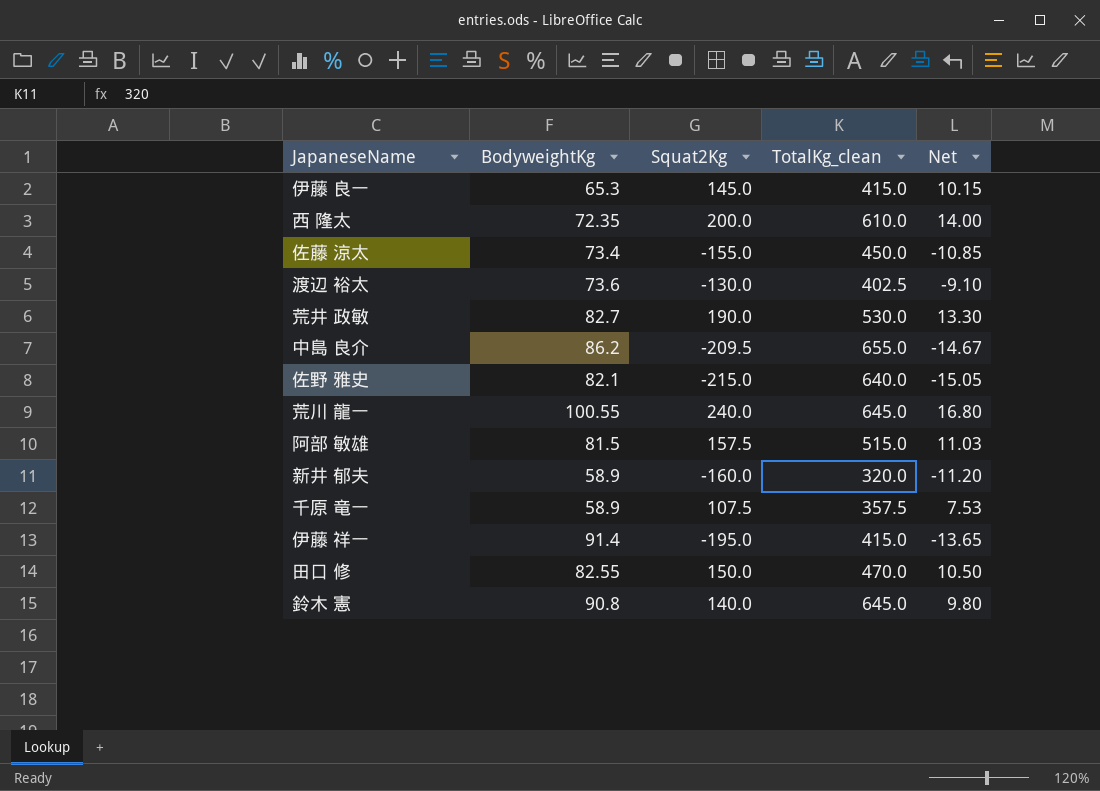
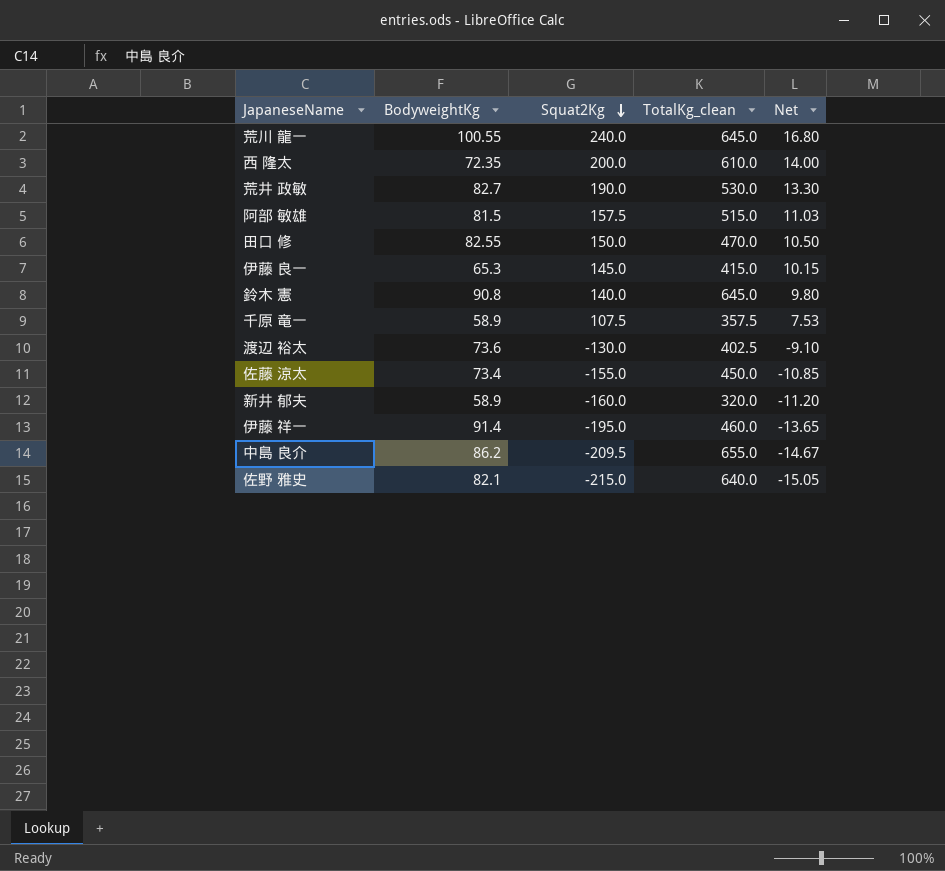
row order: none -> Squat2Kg descending
伊藤 祥一 | TotalKg_clean: 415.0 -> 460.0

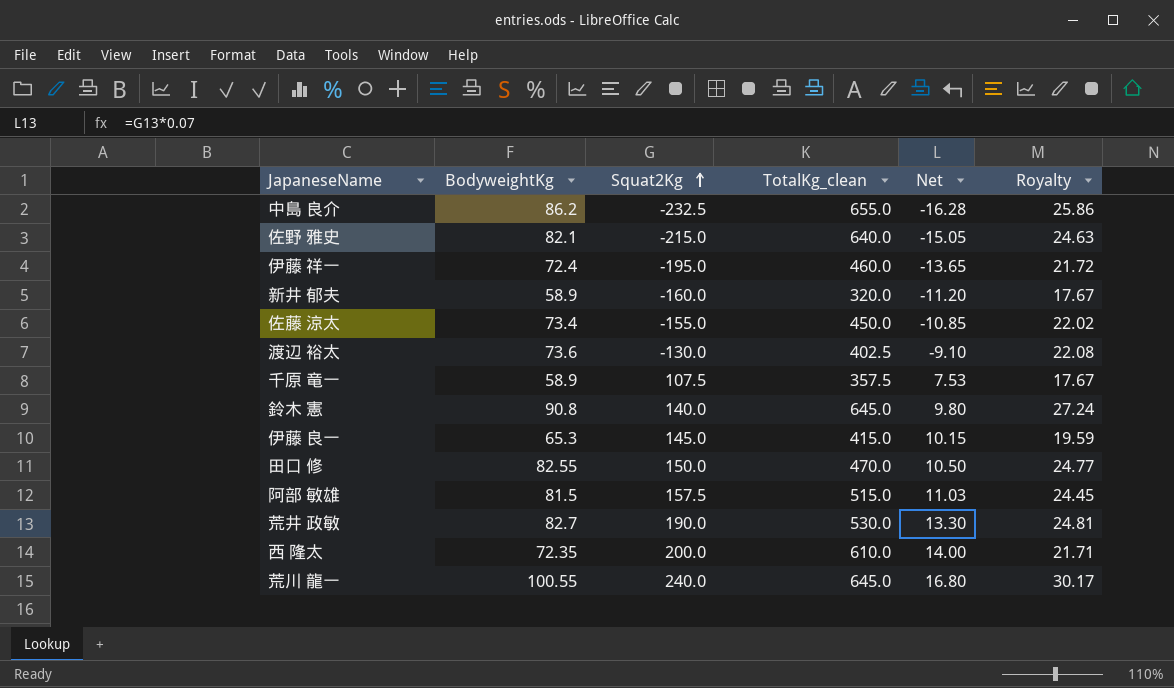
row order: Squat2Kg descending -> Squat2Kg ascending
column Royalty | formula: none -> [BodyweightKg] * 0.3
中島 良介 | Squat2Kg: -209.5 -> -232.5
中島 良介 | Net: -14.67 -> -16.28
伊藤 祥一 | BodyweightKg: 91.4 -> 72.4

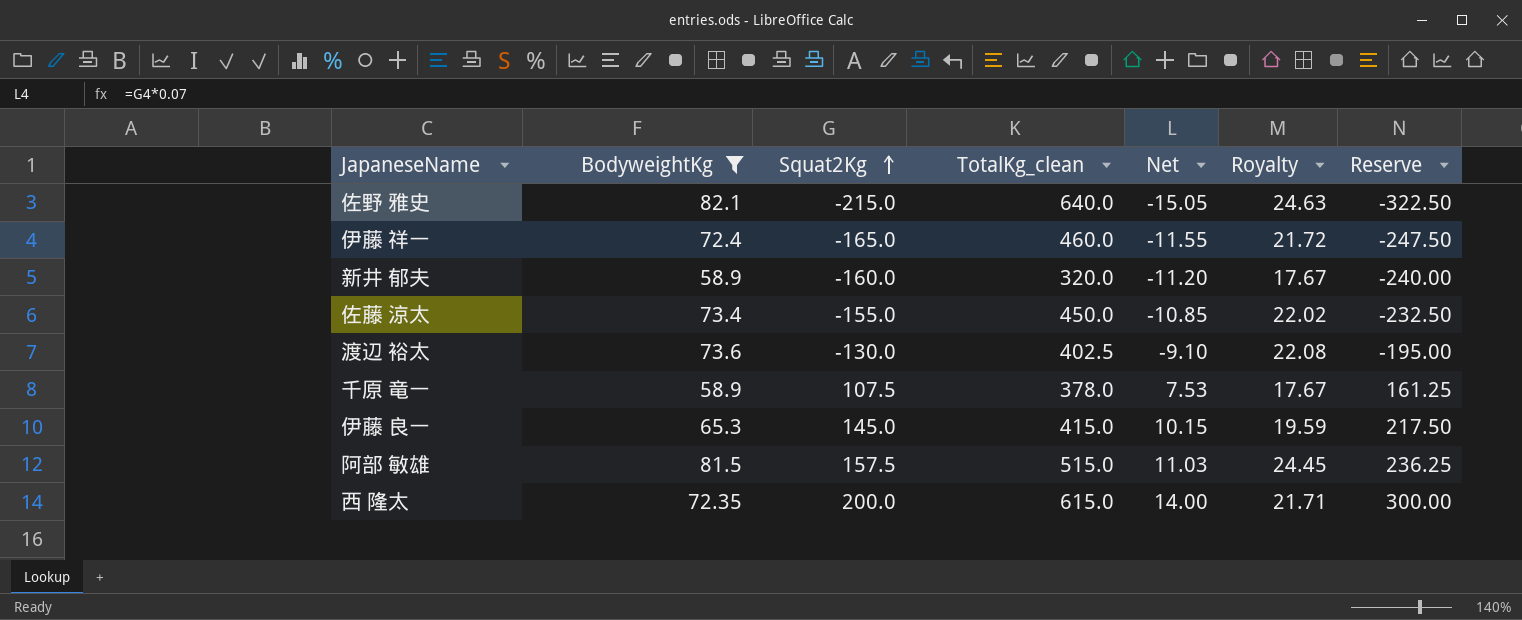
filter: none -> BodyweightKg <= 82.1
column Reserve | formula: none -> [Squat2Kg] * 1.5
伊藤 祥一 | Squat2Kg: -195.0 -> -165.0
伊藤 祥一 | Net: -13.65 -> -11.55
千原 竜一 | TotalKg_clean: 357.5 -> 378.0
西 隆太 | TotalKg_clean: 610.0 -> 615.0

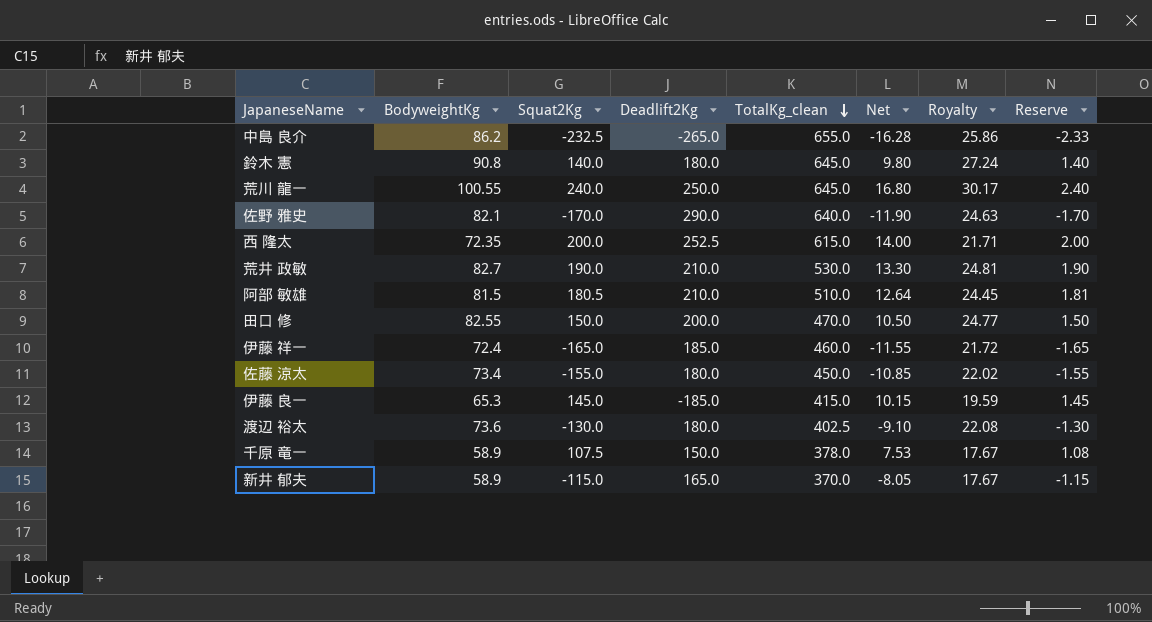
filter: BodyweightKg <= 82.1 -> none
row order: Squat2Kg ascending -> TotalKg_clean descending
column Deadlift2Kg | position: none -> 4
column Reserve | formula: [Squat2Kg] * 1.5 -> [Squat2Kg] * 0.01
佐野 雅史 | Squat2Kg: -215.0 -> -170.0
佐野 雅史 | Net: -15.05 -> -11.90
阿部 敏雄 | Squat2Kg: 157.5 -> 180.5
阿部 敏雄 | TotalKg_clean: 515.0 -> 510.0
阿部 敏雄 | Net: 11.03 -> 12.64
新井 郁夫 | Squat2Kg: -160.0 -> -115.0
新井 郁夫 | TotalKg_clean: 320.0 -> 370.0
新井 郁夫 | Net: -11.20 -> -8.05

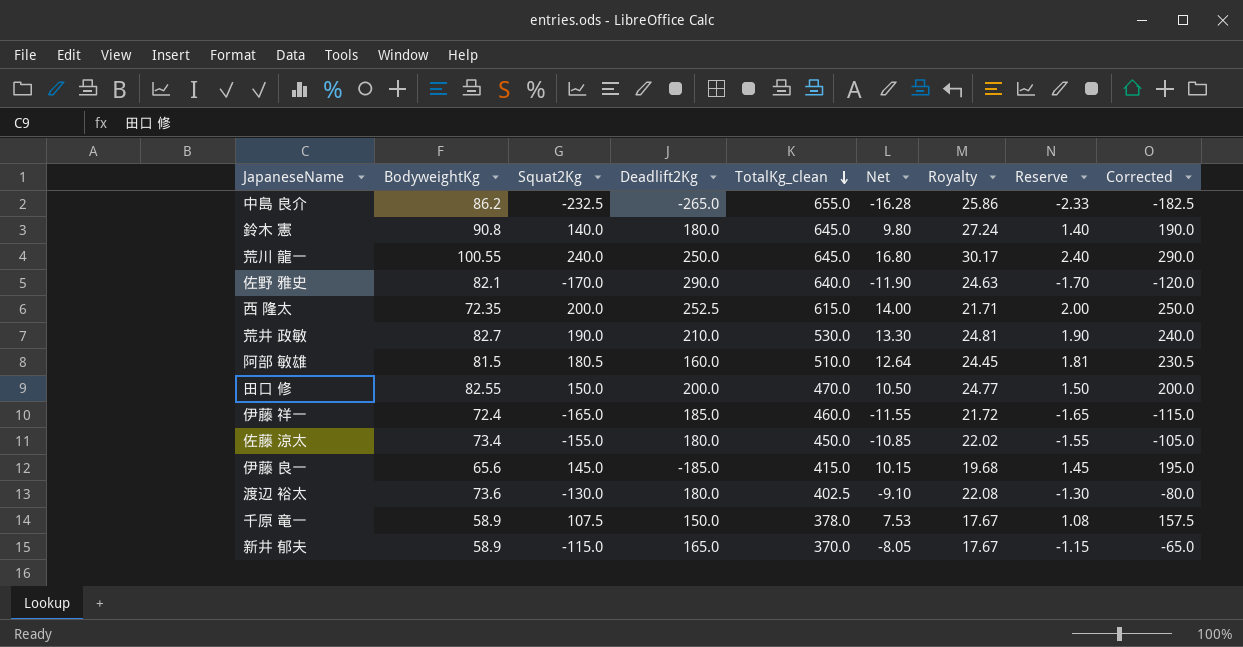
column Corrected | formula: none -> [Squat2Kg] + 50
阿部 敏雄 | Deadlift2Kg: 210.0 -> 160.0
伊藤 良一 | BodyweightKg: 65.3 -> 65.6
伊藤 良一 | Royalty: 19.59 -> 19.68

